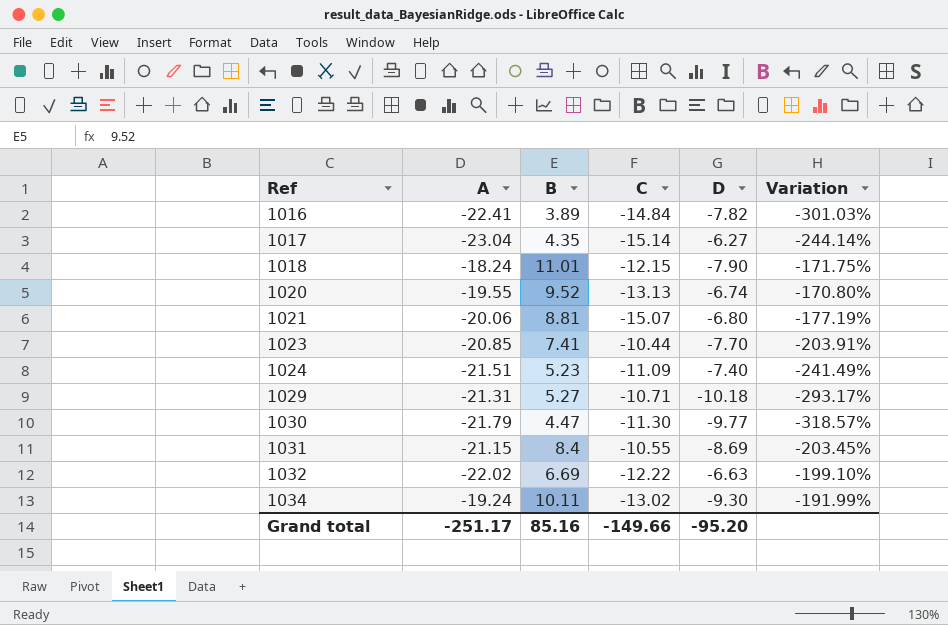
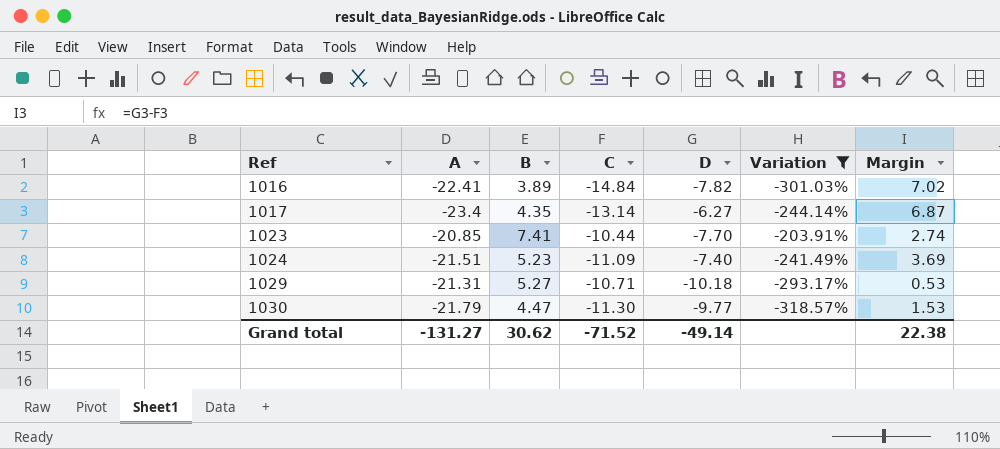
filter: none -> Variation <= -203.91%
column Margin | formula: none -> [D] - [C]
1017 | A: -23.04 -> -23.4
1017 | C: -15.14 -> -13.14
Grand total | A: -251.17 -> -131.27
Grand total | B: 85.16 -> 30.62
Grand total | C: -149.66 -> -71.52
Grand total | D: -95.20 -> -49.14

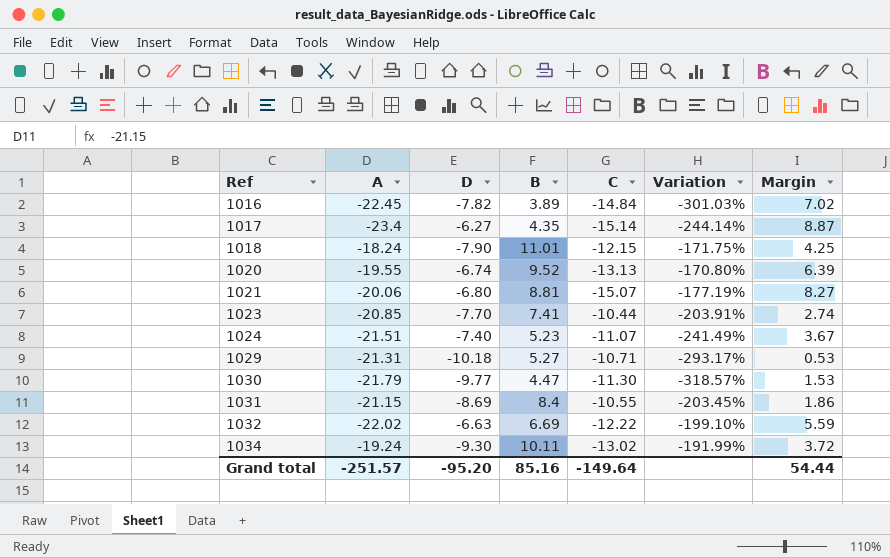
filter: Variation <= -203.91% -> none
column D | position: 5 -> 3
1016 | A: -22.41 -> -22.45
1017 | C: -13.14 -> -15.14
1017 | Margin: 6.87 -> 8.87
1024 | C: -11.09 -> -11.07
1024 | Margin: 3.69 -> 3.67
Grand total | A: -131.27 -> -251.57
Grand total | D: -49.14 -> -95.20
Grand total | B: 30.62 -> 85.16
Grand total | C: -71.52 -> -149.64
Grand total | Margin: 22.38 -> 54.44

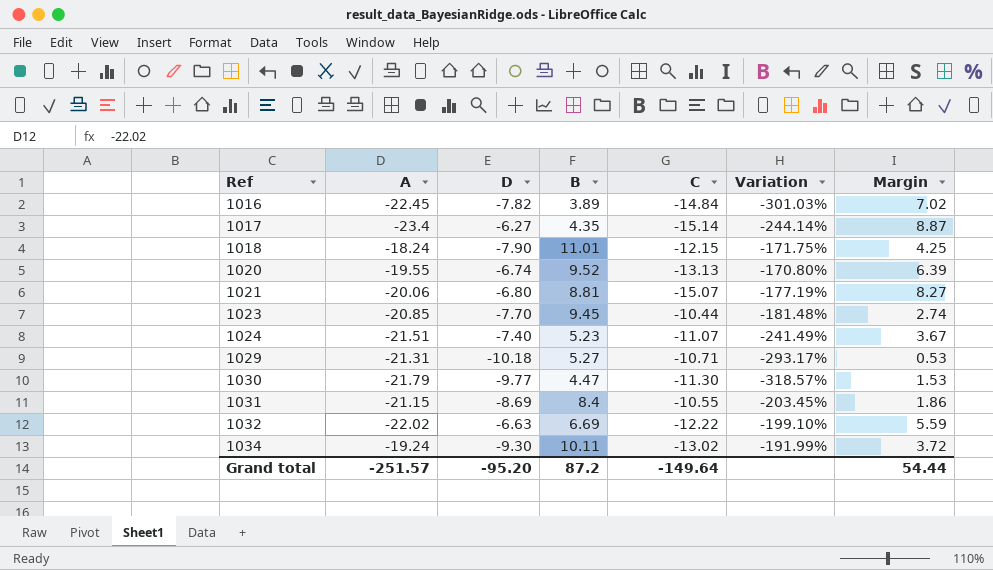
1023 | B: 7.41 -> 9.45
1023 | Variation: -203.91% -> -181.48%
Grand total | B: 85.16 -> 87.2

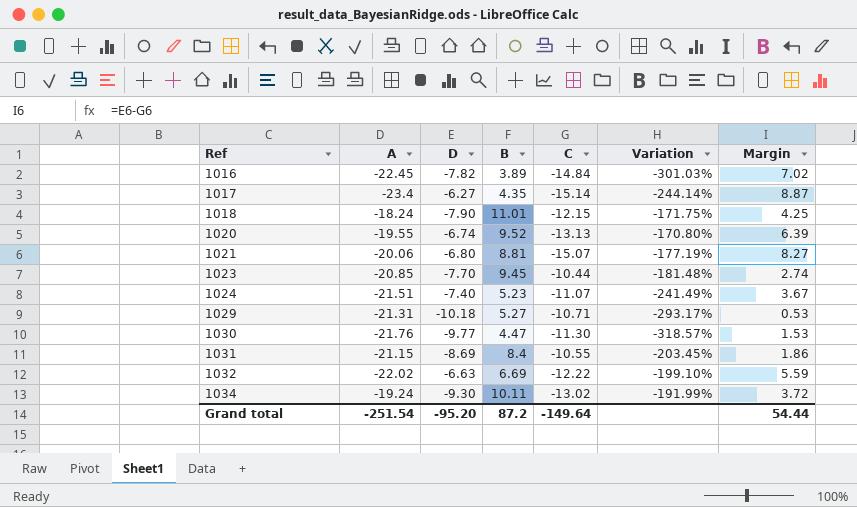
1030 | A: -21.79 -> -21.76
Grand total | A: -251.57 -> -251.54

